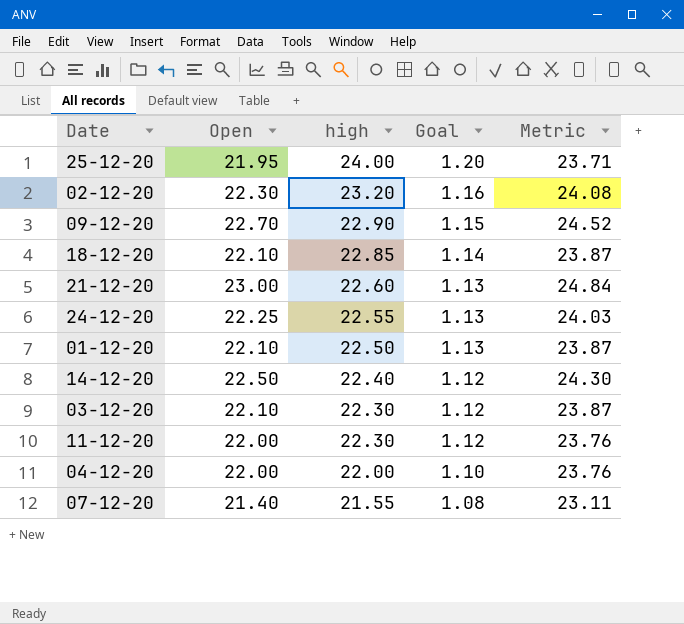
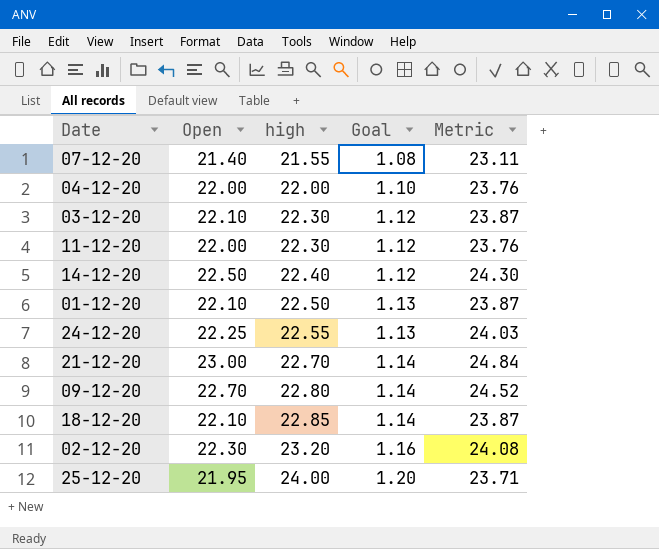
row order: high descending -> high ascending
21-12-20 | high: 22.60 -> 22.70
21-12-20 | Goal: 1.13 -> 1.14
09-12-20 | high: 22.90 -> 22.80
09-12-20 | Goal: 1.15 -> 1.14

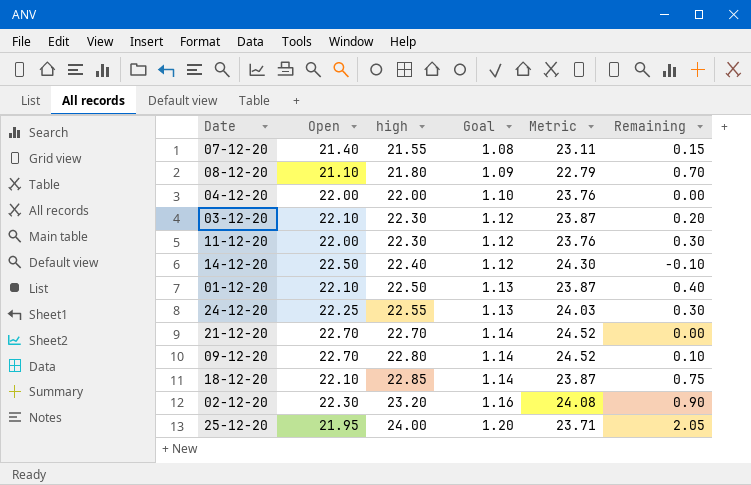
column Remaining | formula: none -> [high] - [Open]
row 08-12-20: none -> 21.10 | 21.80 | 1.09 | 22.79 | 0.70
21-12-20 | Open: 23.00 -> 22.70
21-12-20 | Metric: 24.84 -> 24.52

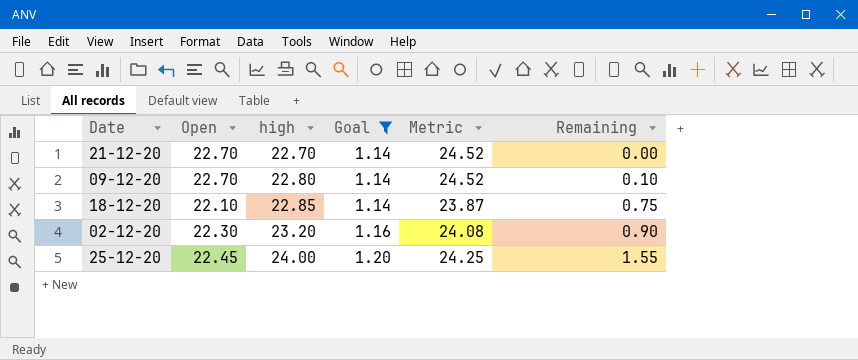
filter: none -> Goal >= 1.14
25-12-20 | Open: 21.95 -> 22.45
25-12-20 | Metric: 23.71 -> 24.25
25-12-20 | Remaining: 2.05 -> 1.55

